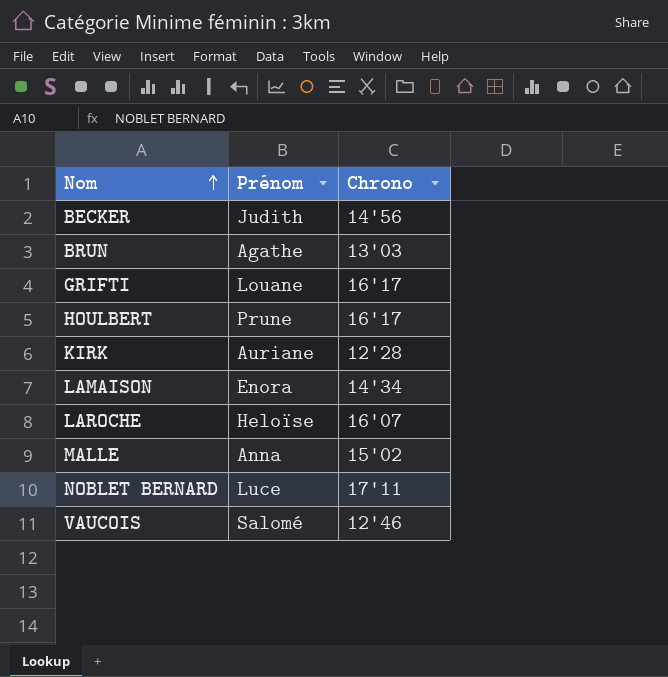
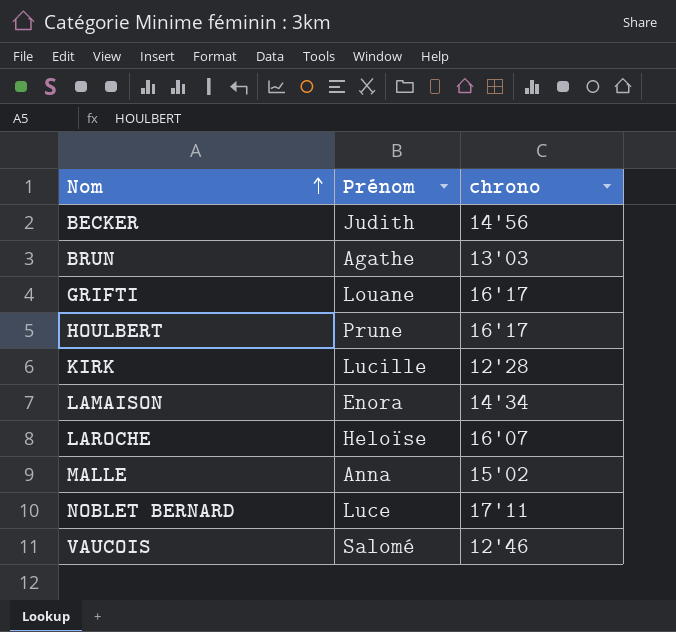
column name: Chrono -> chrono
KIRK | Prénom: Auriane -> Lucille

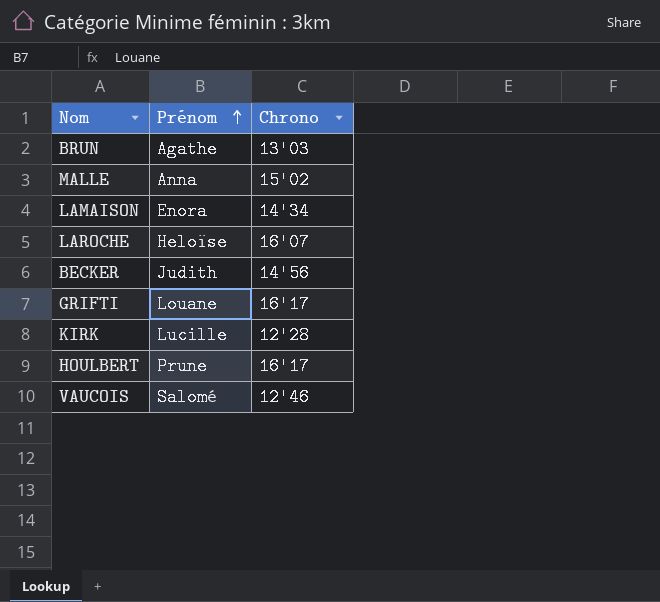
row order: Nom ascending -> Prénom ascending
column name: chrono -> Chrono
row NOBLET BERNARD: Luce | 17'11 -> none

